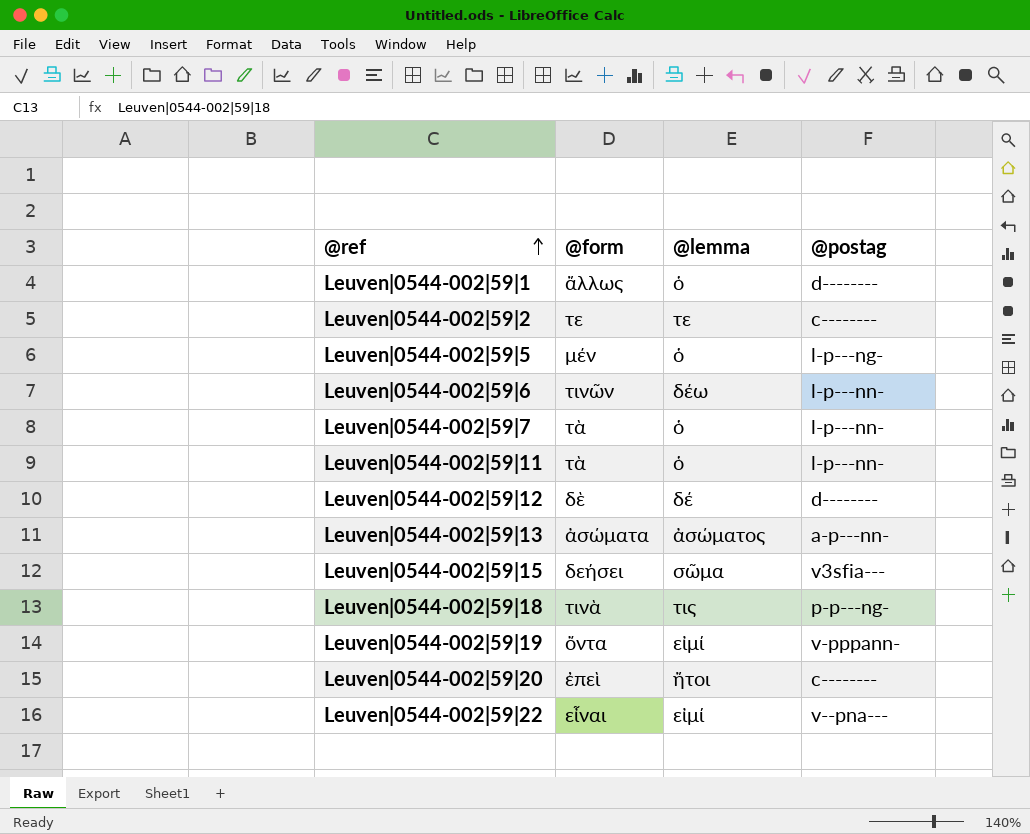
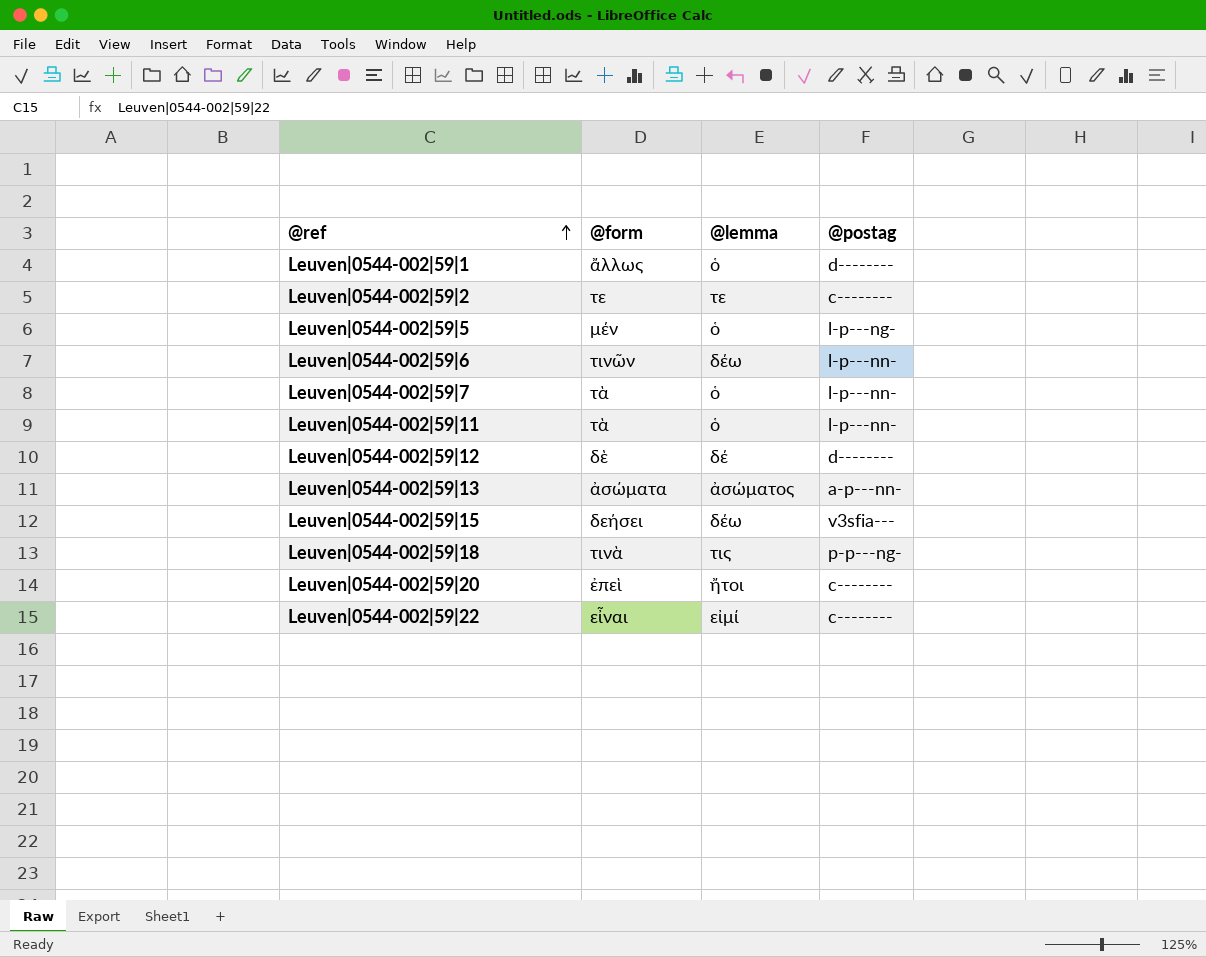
row Leuven|0544-002|59|19: ὄντα | εἰμί | v-pppann- -> none
Leuven|0544-002|59|15 | @lemma: σῶμα -> δέω
Leuven|0544-002|59|22 | @postag: v--pna--- -> c--------

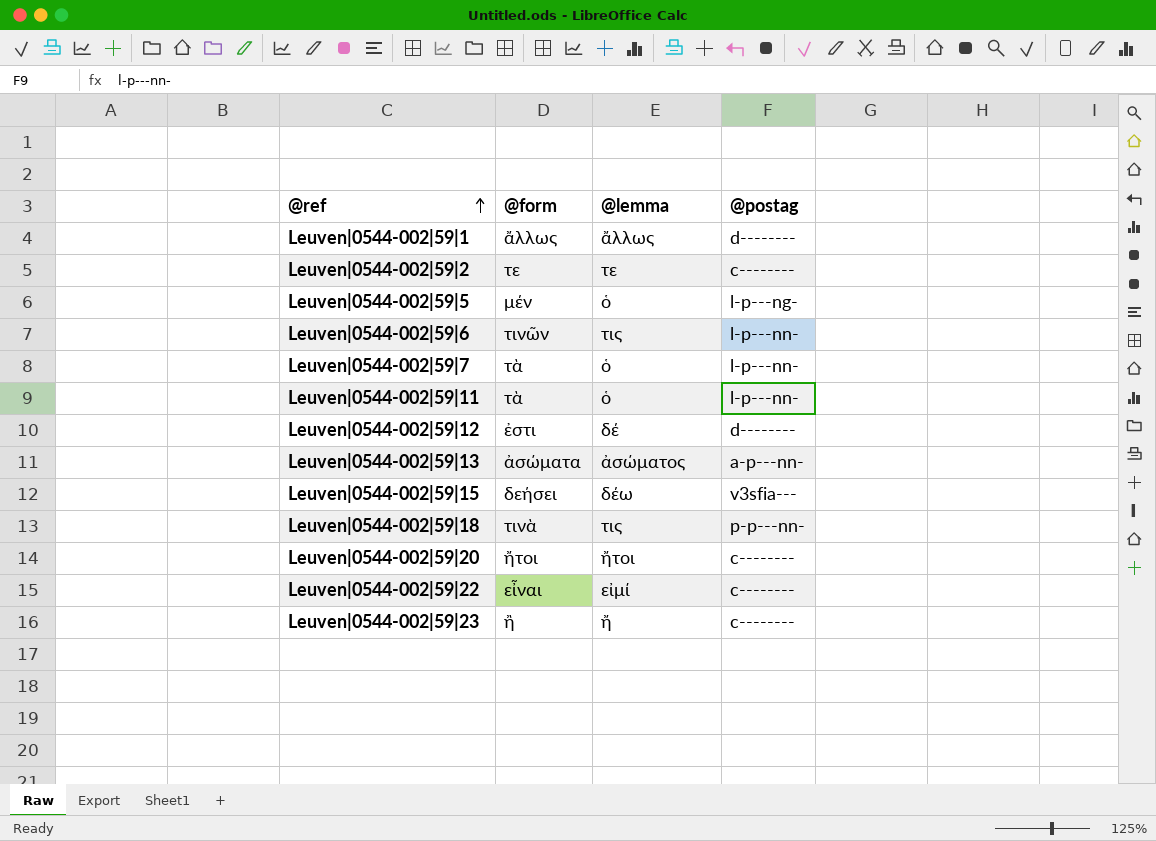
Leuven|0544-002|59|1 | @lemma: ὁ -> ἄλλως
Leuven|0544-002|59|6 | @lemma: δέω -> τις
Leuven|0544-002|59|12 | @form: δὲ -> ἐστι
Leuven|0544-002|59|18 | @postag: p-p---ng- -> p-p---nn-
Leuven|0544-002|59|20 | @form: ἐπεὶ -> ἤτοι
row Leuven|0544-002|59|23: none -> ἢ | ἤ | c--------

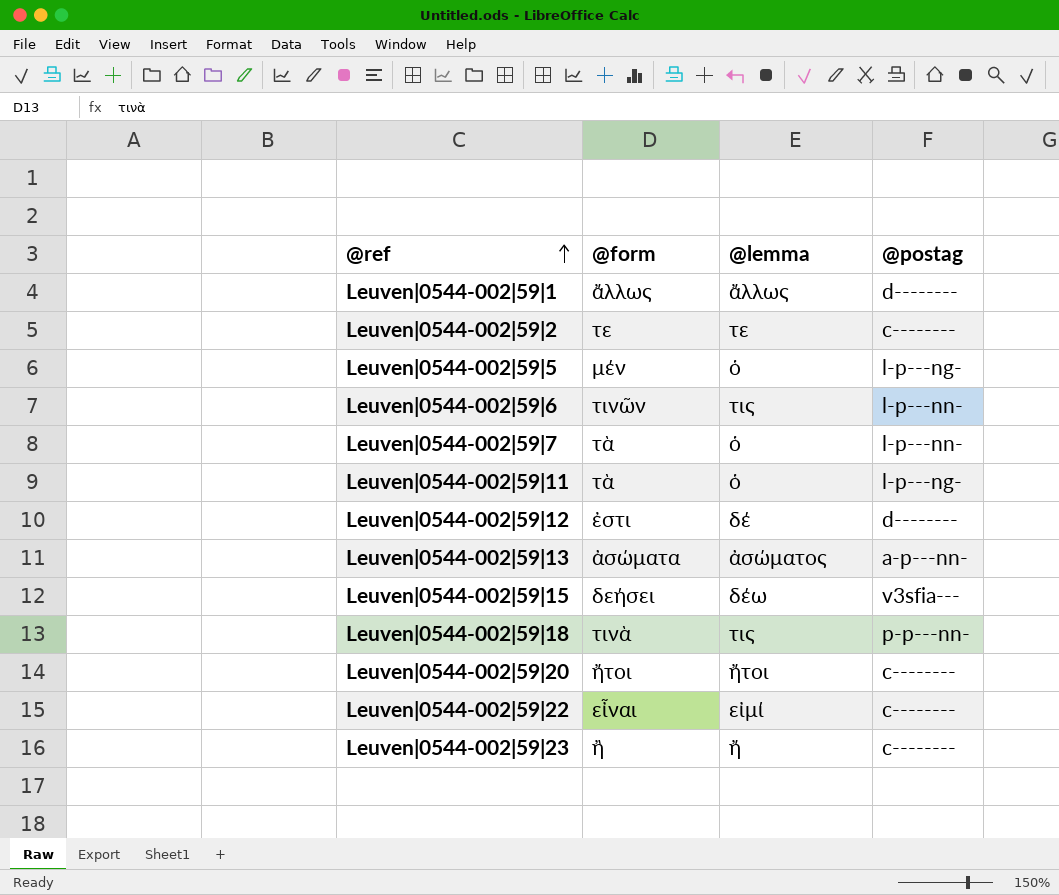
Leuven|0544-002|59|11 | @postag: l-p---nn- -> l-p---ng-

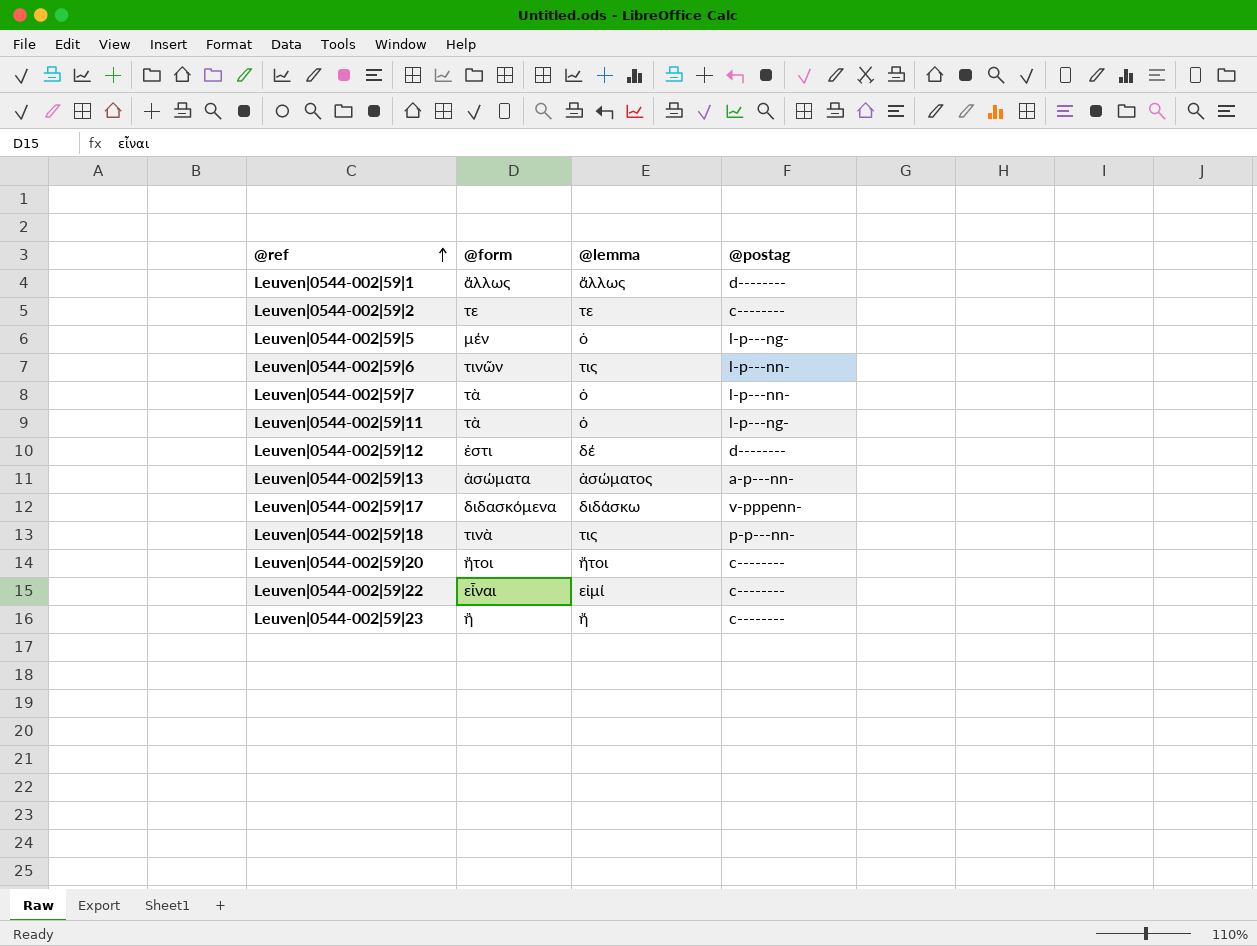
row Leuven|0544-002|59|15: δεήσει | δέω | v3sfia--- -> none
row Leuven|0544-002|59|17: none -> διδασκόμενα | διδάσκω | v-pppenn-

